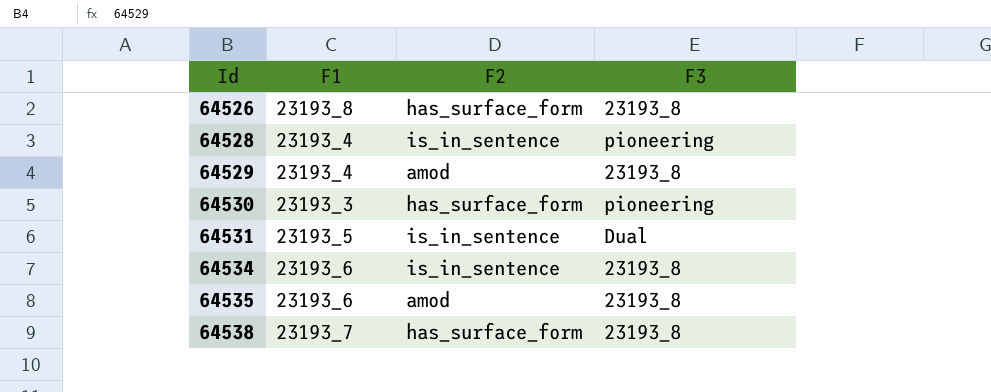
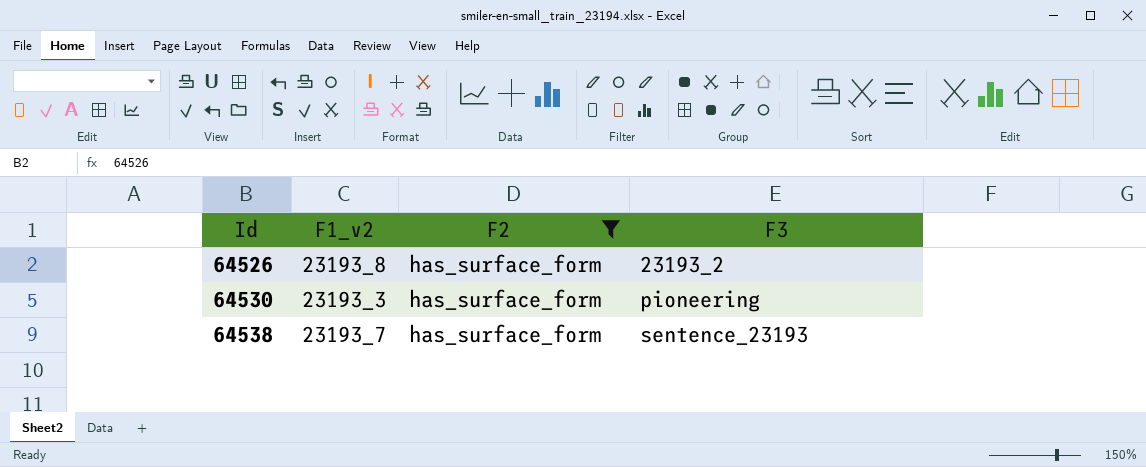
filter: none -> F2 = has_surface_form
column name: F1 -> F1_v2
64526 | F3: 23193_8 -> 23193_2
64538 | F3: 23193_8 -> sentence_23193

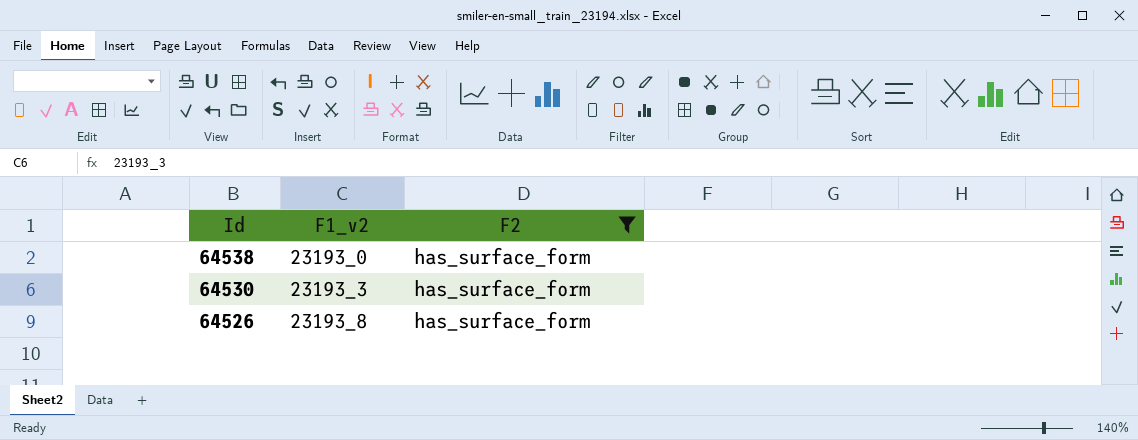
row order: Id ascending -> Id descending
column F3 | position: 4 -> none
64538 | F1_v2: 23193_7 -> 23193_0

